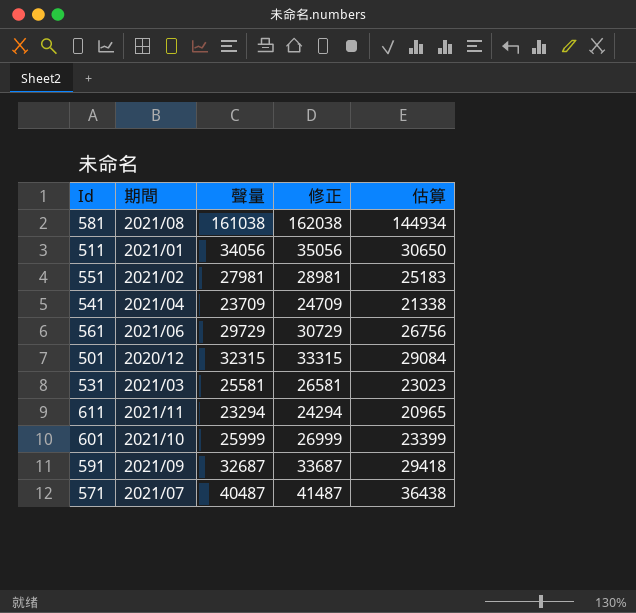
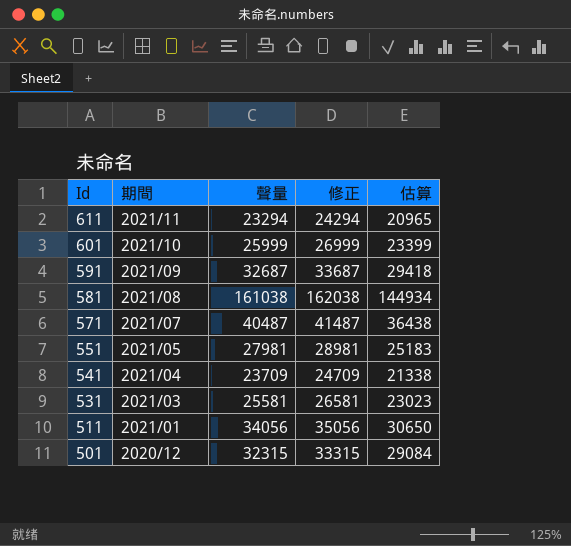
row order: none -> Id descending
row 561: 2021/06 | 29729 | 30729 | 26756 -> none
551 | 期間: 2021/02 -> 2021/05

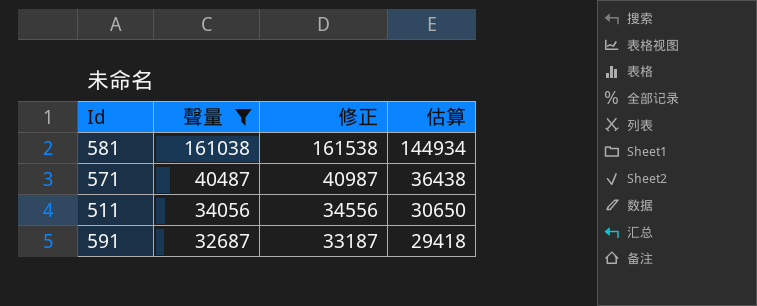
filter: none -> 聲量 >= 32687
row order: Id descending -> 聲量 descending
column 期間 | position: 2 -> none
column 修正 | formula: [聲量] + 1000 -> [聲量] + 500

